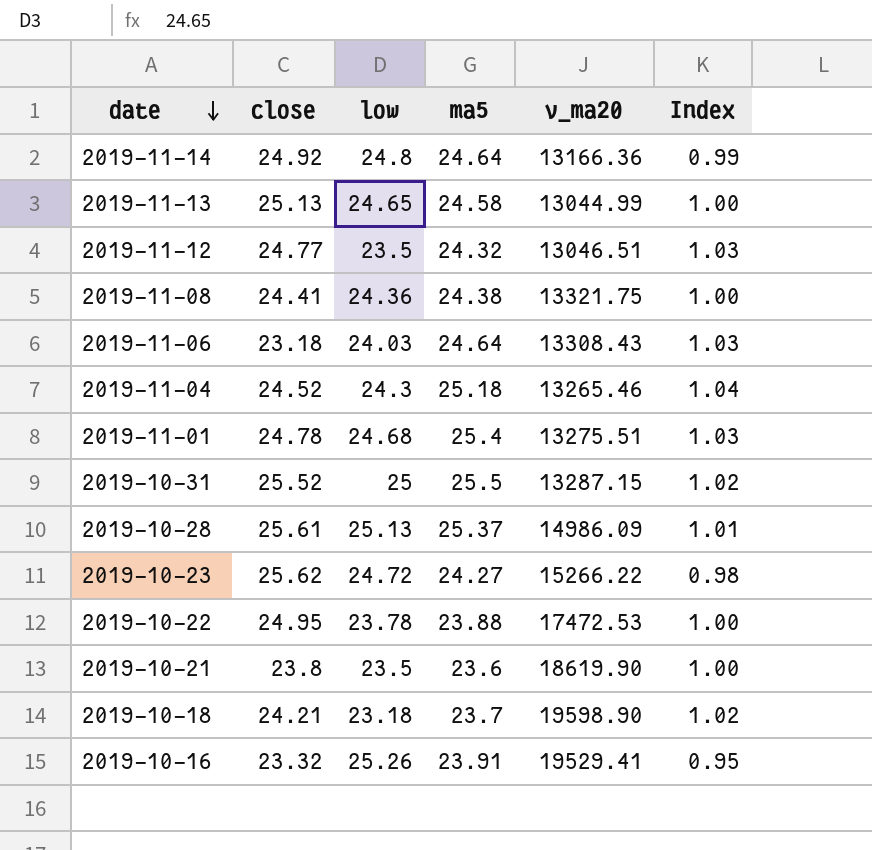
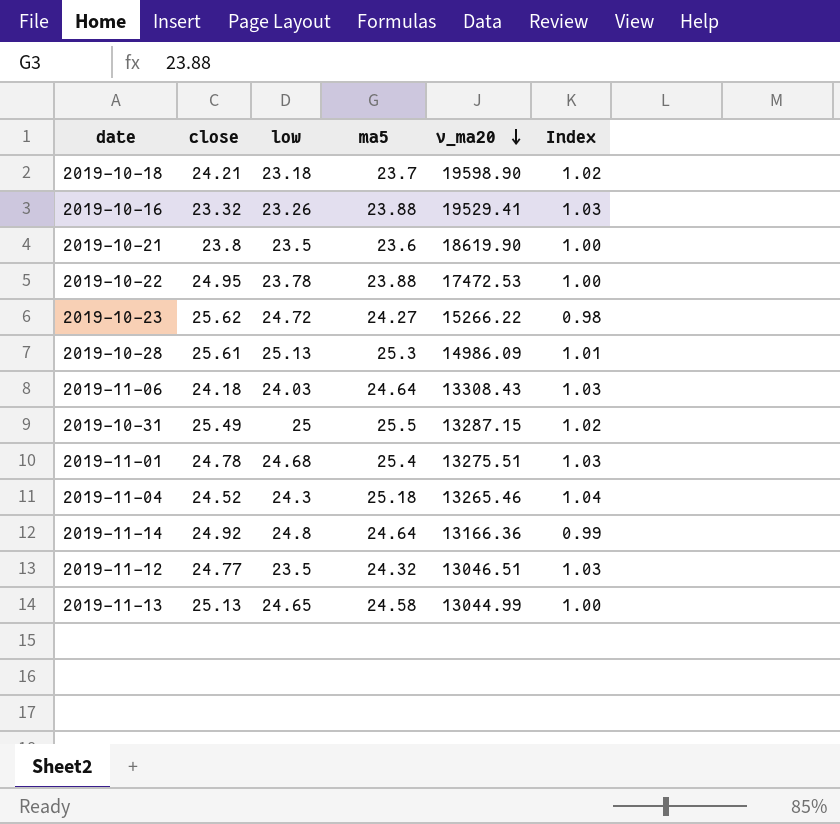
row order: date descending -> v_ma20 descending
row 2019-11-08: 24.41 | 24.36 | 24.38 | 13321.75 | 1.00 -> none
2019-10-16 | low: 25.26 -> 23.26
2019-10-16 | ma5: 23.91 -> 23.88
2019-10-16 | Index: 0.95 -> 1.03
2019-10-28 | ma5: 25.37 -> 25.3
2019-11-06 | close: 23.18 -> 24.18
2019-10-31 | close: 25.52 -> 25.49

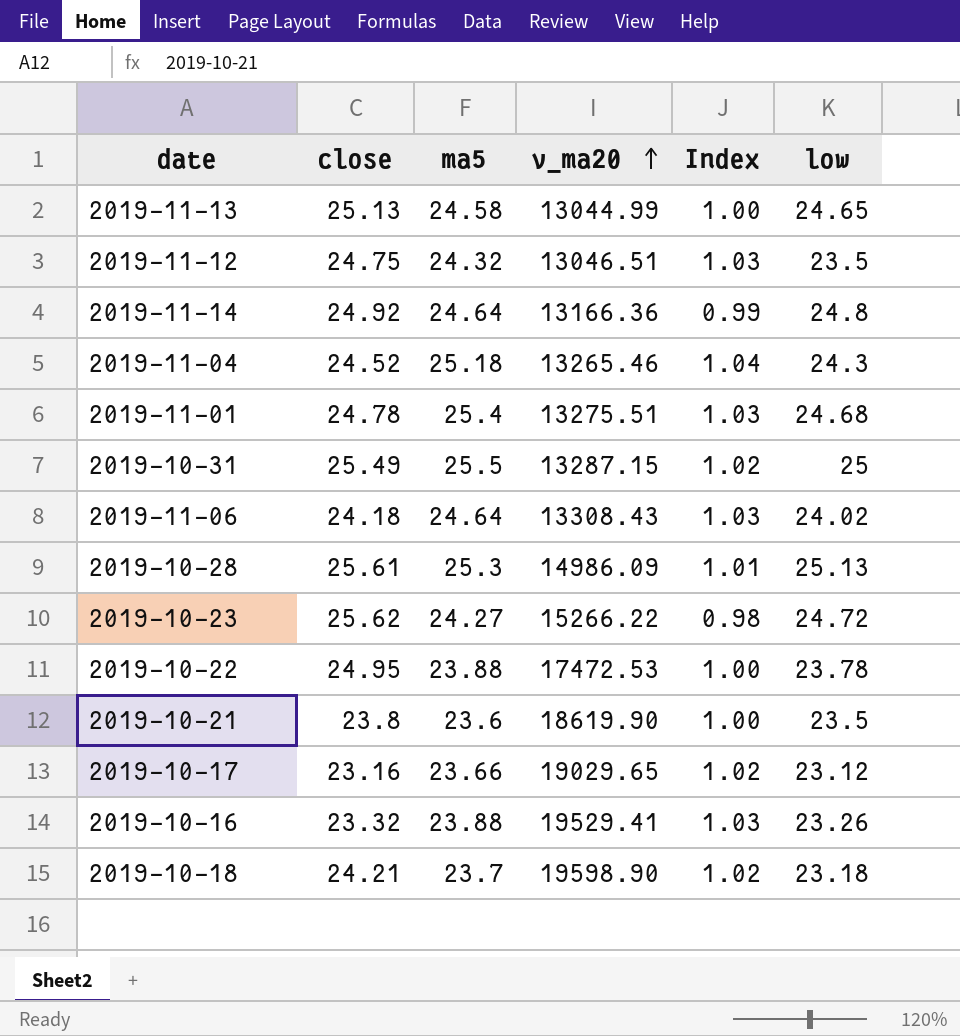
row order: v_ma20 descending -> v_ma20 ascending
column low | position: 3 -> 6
2019-11-12 | close: 24.77 -> 24.75
2019-11-06 | low: 24.03 -> 24.02
row 2019-10-17: none -> 23.16 | 23.66 | 19029.65 | 1.02 | 23.12

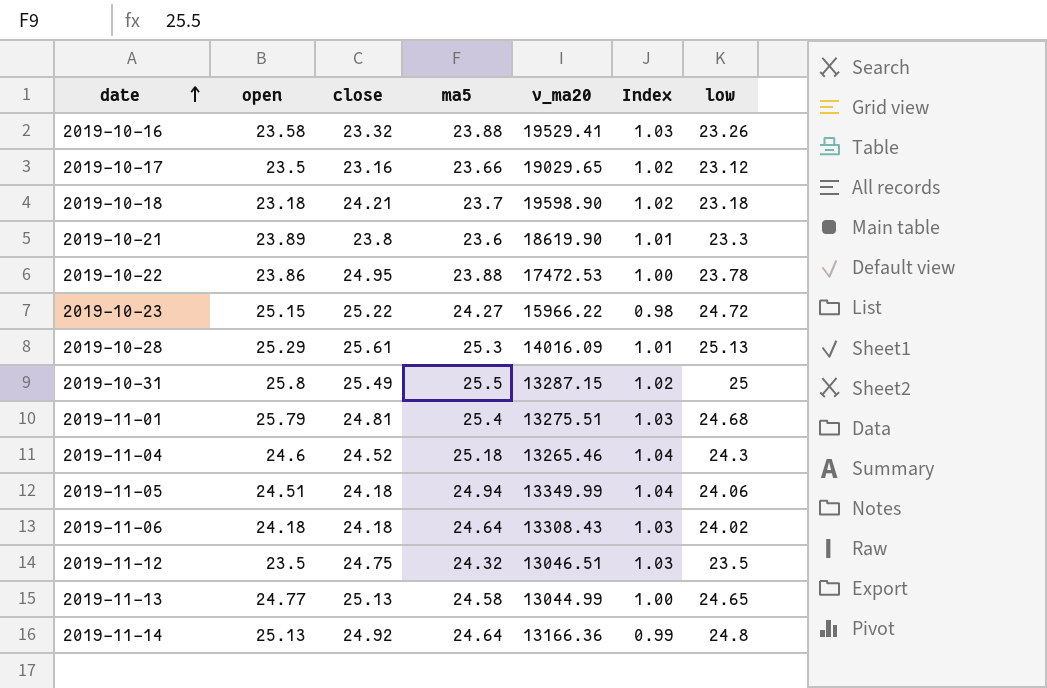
row order: v_ma20 ascending -> date ascending
column open | position: none -> 2
2019-10-21 | Index: 1.00 -> 1.01
2019-10-21 | low: 23.5 -> 23.3
2019-10-23 | close: 25.62 -> 25.22
2019-10-23 | v_ma20: 15266.22 -> 15966.22
2019-10-28 | v_ma20: 14986.09 -> 14016.09
2019-11-01 | close: 24.78 -> 24.81
row 2019-11-05: none -> 24.51 | 24.18 | 24.94 | 13349.99 | 1.04 | 24.06

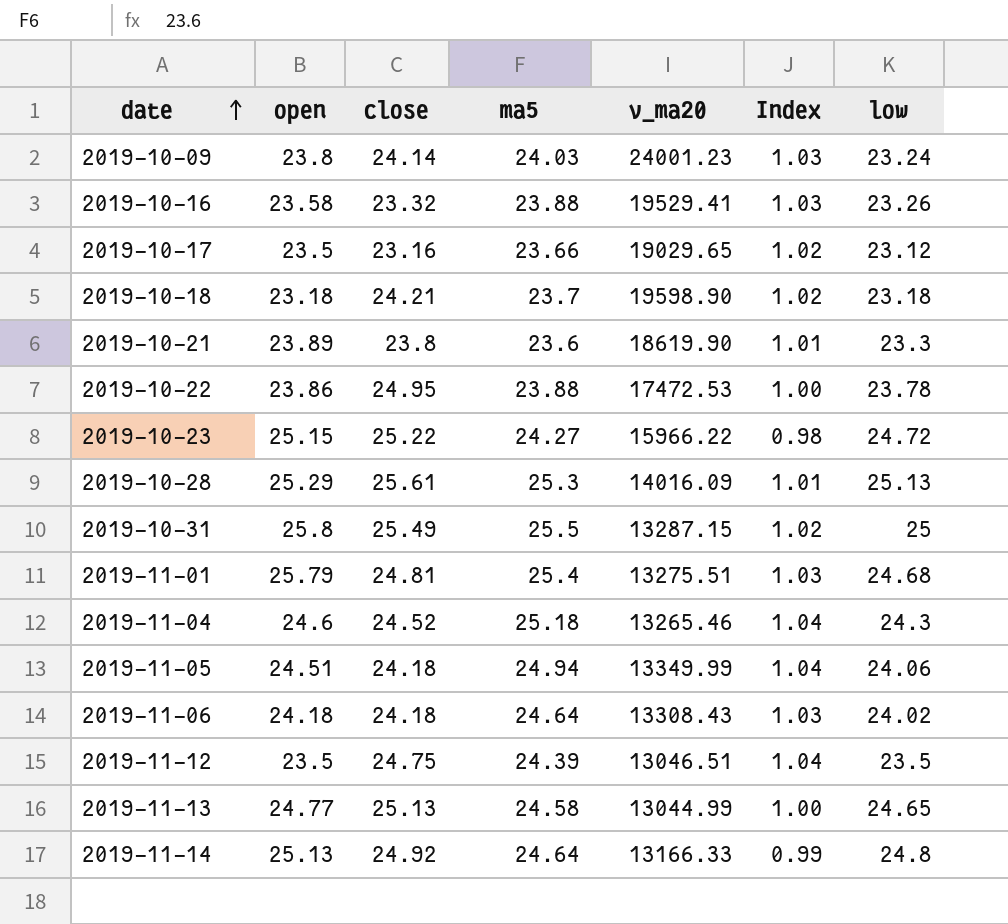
row 2019-10-09: none -> 23.8 | 24.14 | 24.03 | 24001.23 | 1.03 | 23.24
2019-11-12 | ma5: 24.32 -> 24.39
2019-11-12 | Index: 1.03 -> 1.04
2019-11-14 | v_ma20: 13166.36 -> 13166.33

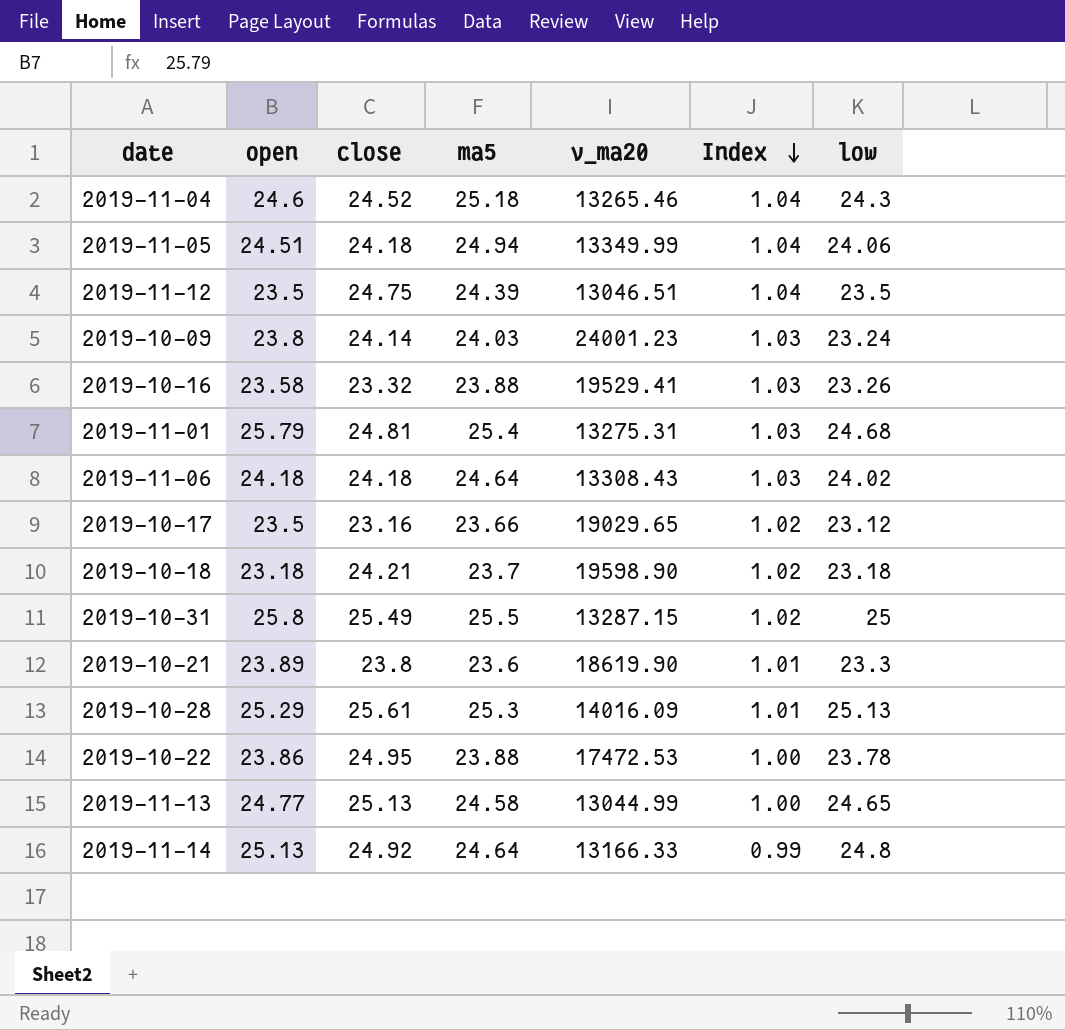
row order: date ascending -> Index descending
row 2019-10-23: 25.15 | 25.22 | 24.27 | 15966.22 | 0.98 | 24.72 -> none
2019-11-01 | v_ma20: 13275.51 -> 13275.31

